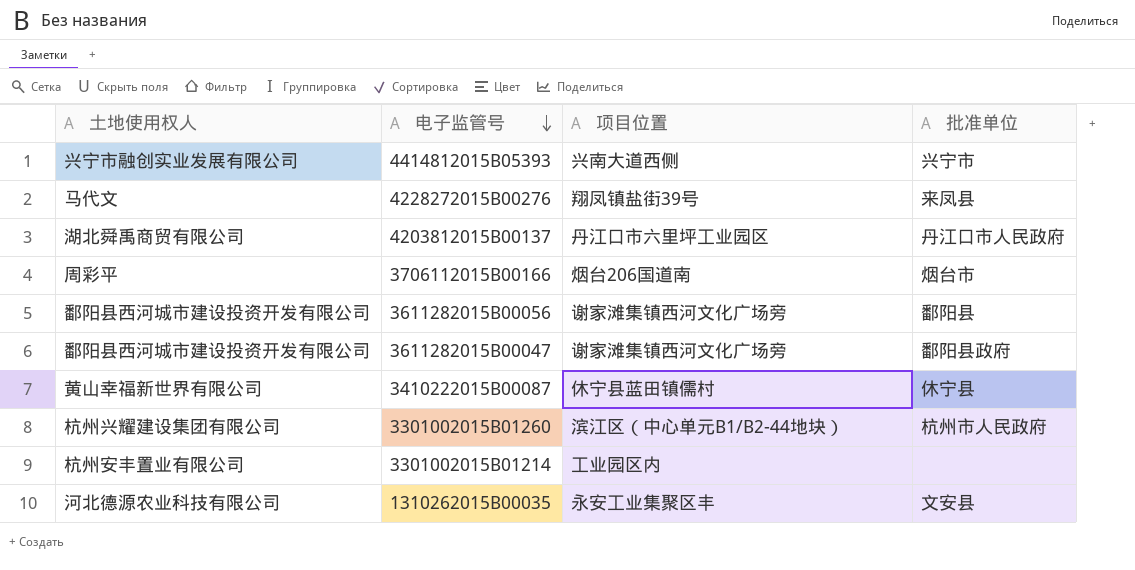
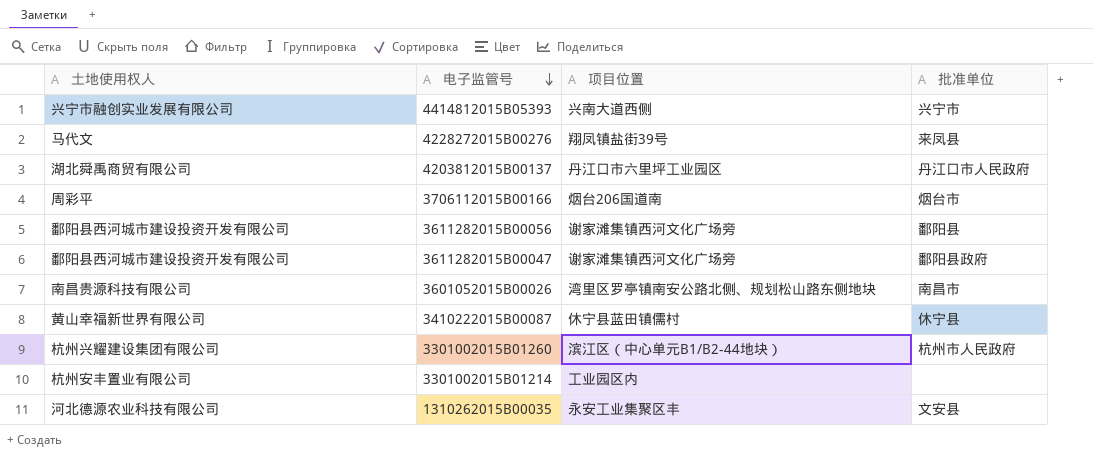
row 3601052015B00026: none -> 南昌贵源科技有限公司 | 湾里区罗亭镇南安公路北侧、规划松山路东侧地块 | 南昌市

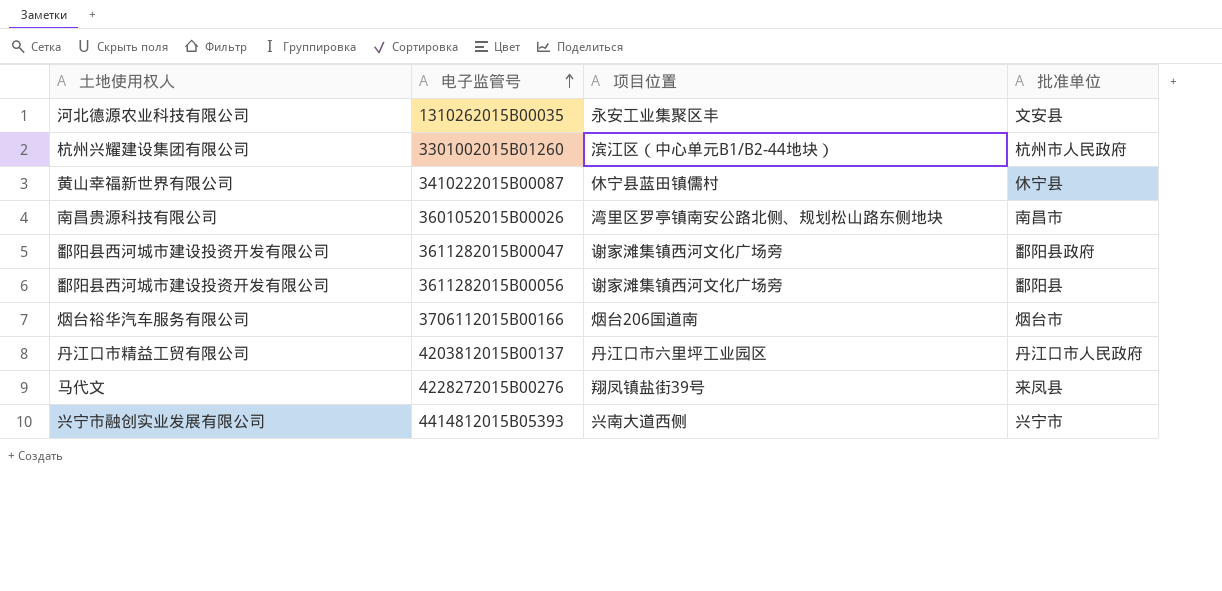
row order: 电子监管号 descending -> 电子监管号 ascending
row 3301002015B01214: 杭州安丰置业有限公司 | 工业园区内 | none -> none
3706112015B00166 | 土地使用权人: 周彩平 -> 烟台裕华汽车服务有限公司
4203812015B00137 | 土地使用权人: 湖北舜禹商贸有限公司 -> 丹江口市精益工贸有限公司

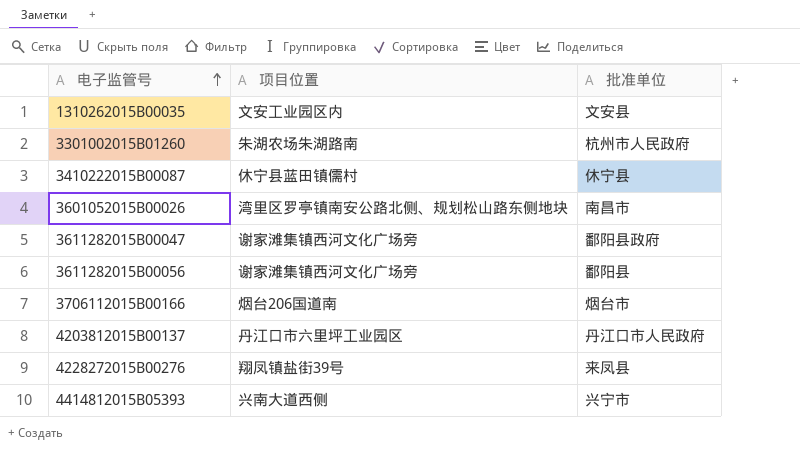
column 土地使用权人 | position: 1 -> none
1310262015B00035 | 项目位置: 永安工业集聚区丰 -> 文安工业园区内
3301002015B01260 | 项目位置: 滨江区（中心单元B1/B2-44地块） -> 朱湖农场朱湖路南

